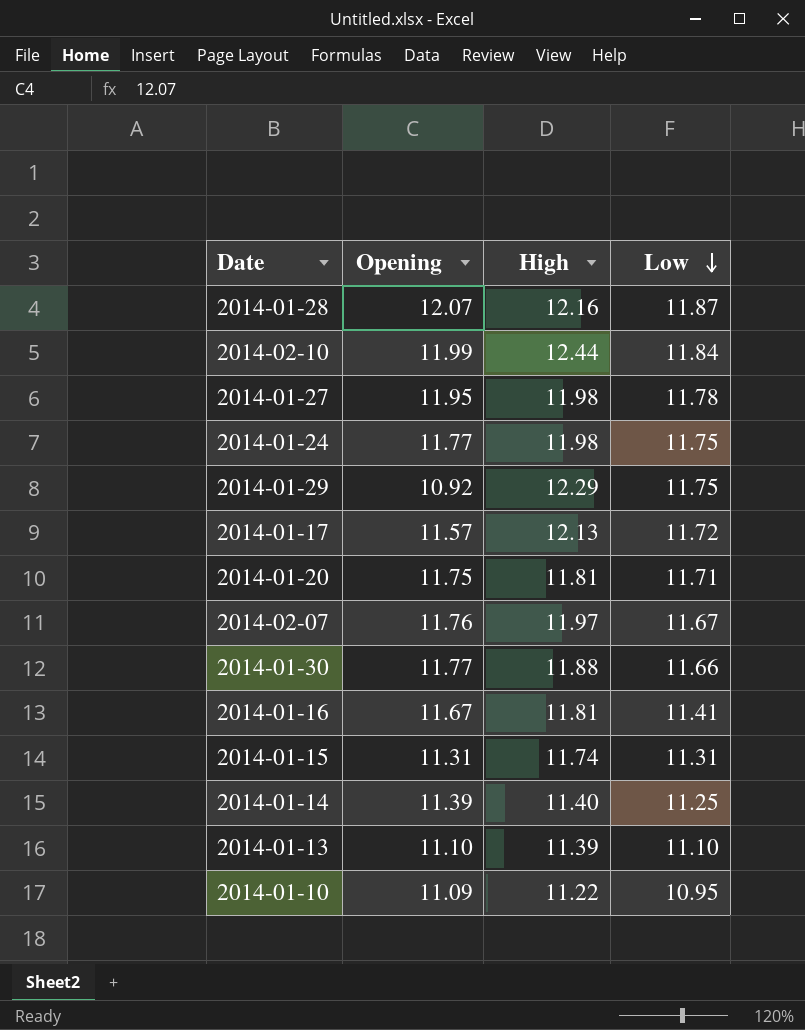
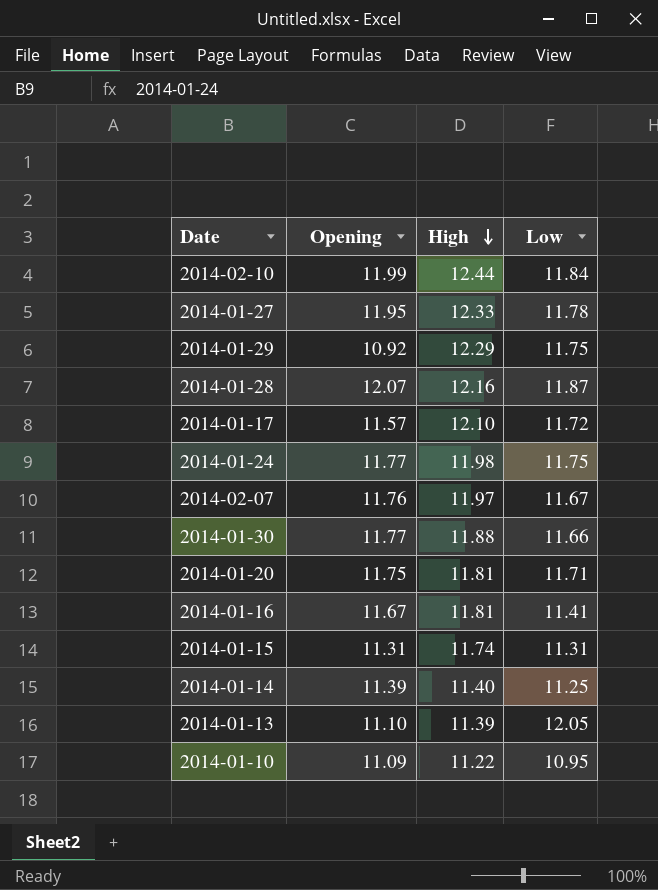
row order: Low descending -> High descending
2014-01-27 | High: 11.98 -> 12.33
2014-01-17 | High: 12.13 -> 12.10
2014-01-13 | Low: 11.10 -> 12.05

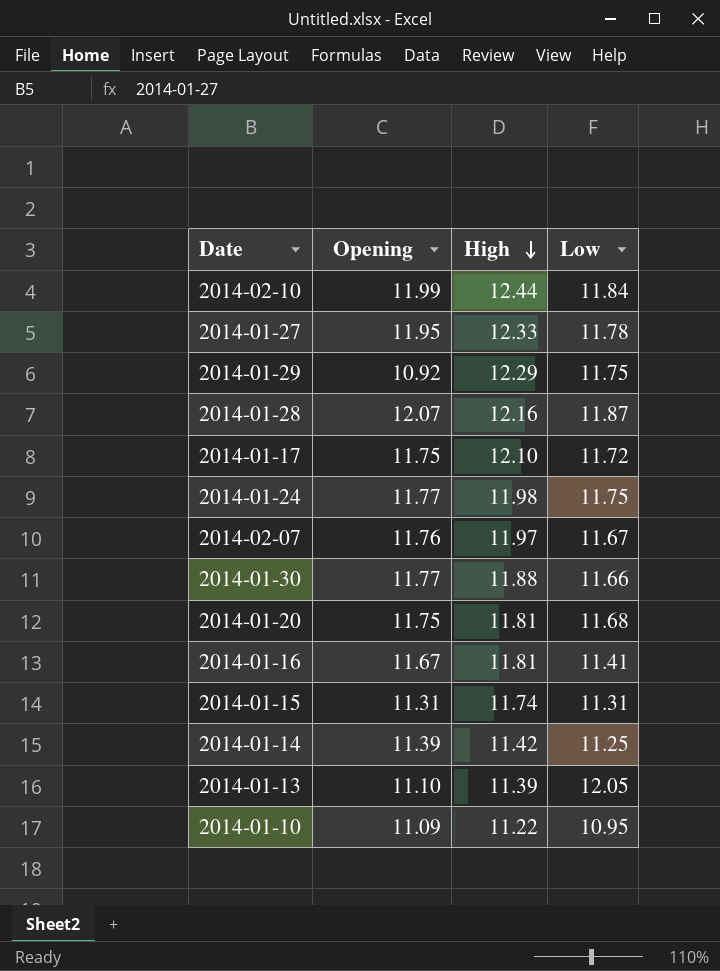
2014-01-17 | Opening: 11.57 -> 11.75
2014-01-20 | Low: 11.71 -> 11.68
2014-01-14 | High: 11.40 -> 11.42

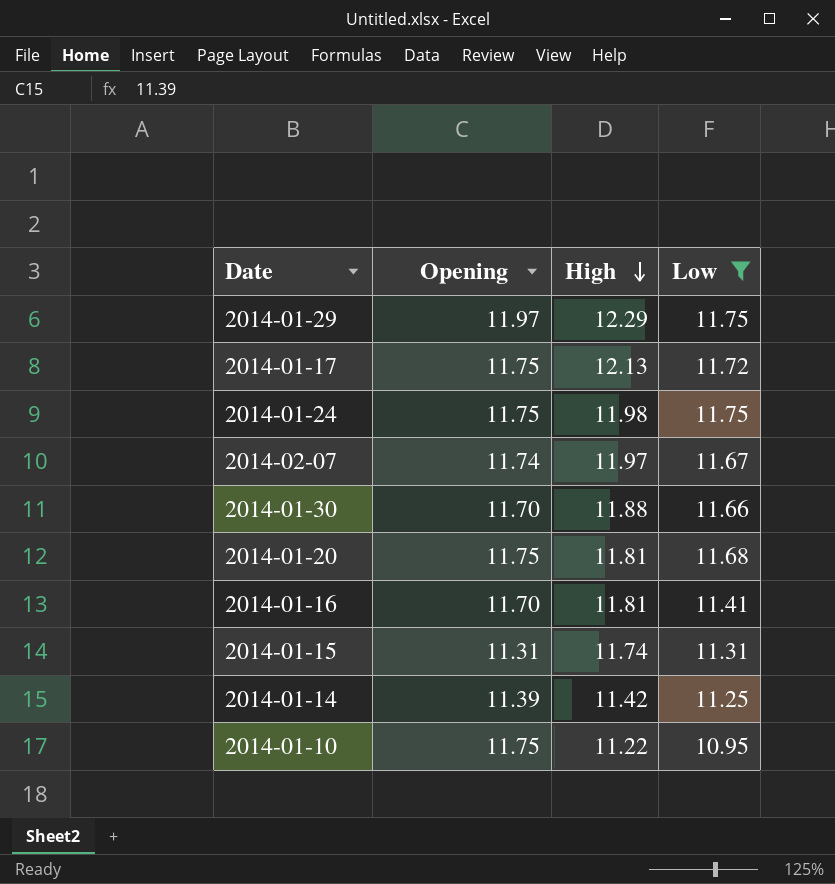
filter: none -> Low <= 11.75
2014-01-29 | Opening: 10.92 -> 11.97
2014-01-17 | High: 12.10 -> 12.13
2014-01-24 | Opening: 11.77 -> 11.75
2014-02-07 | Opening: 11.76 -> 11.74
2014-01-30 | Opening: 11.77 -> 11.70
2014-01-16 | Opening: 11.67 -> 11.70
2014-01-10 | Opening: 11.09 -> 11.75

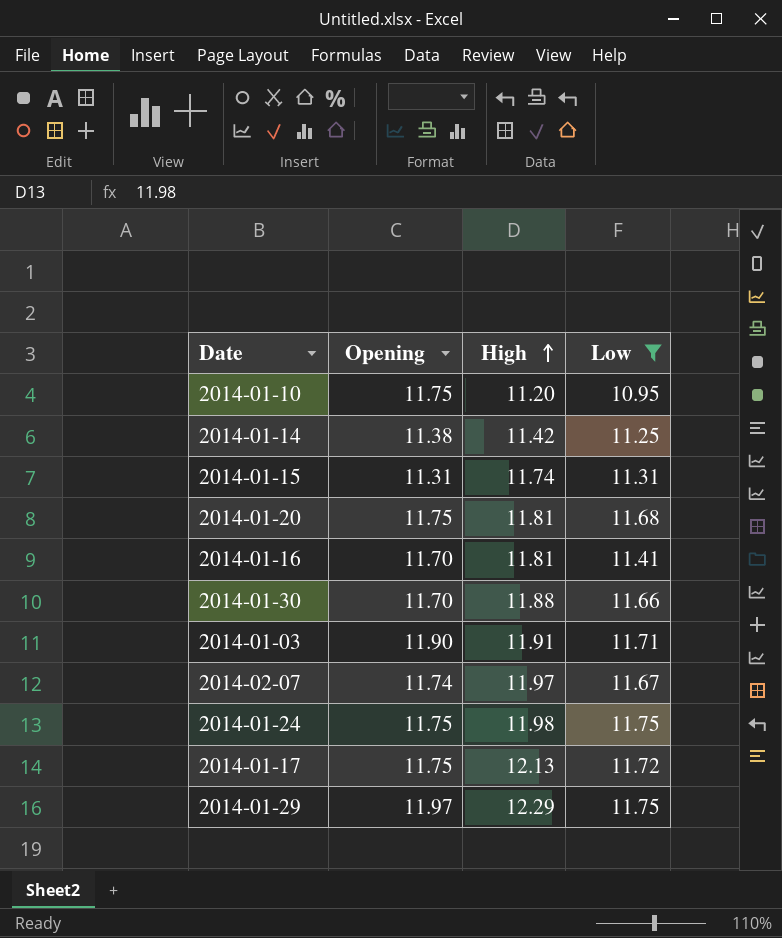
row order: High descending -> High ascending
2014-01-10 | High: 11.22 -> 11.20
2014-01-14 | Opening: 11.39 -> 11.38
row 2014-01-03: none -> 11.90 | 11.91 | 11.71

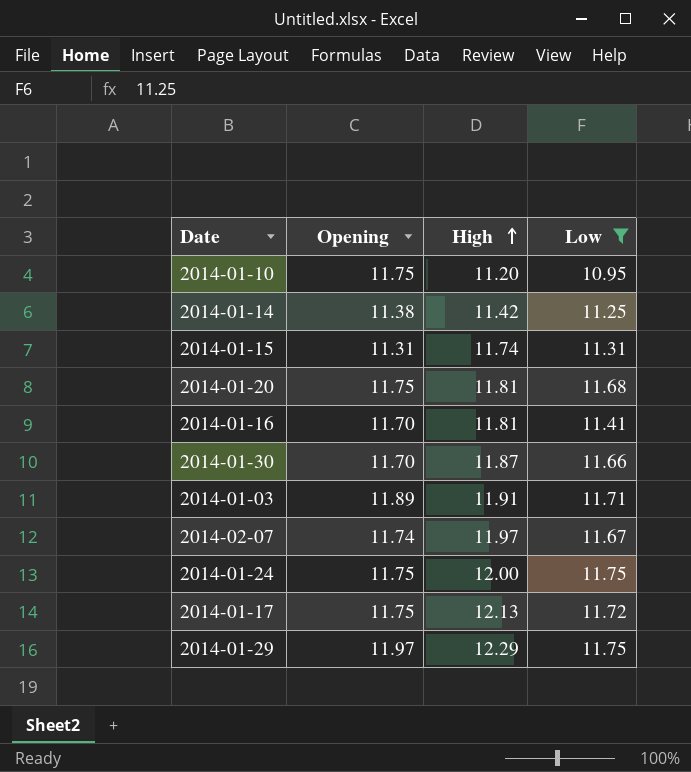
2014-01-30 | High: 11.88 -> 11.87
2014-01-03 | Opening: 11.90 -> 11.89
2014-01-24 | High: 11.98 -> 12.00

